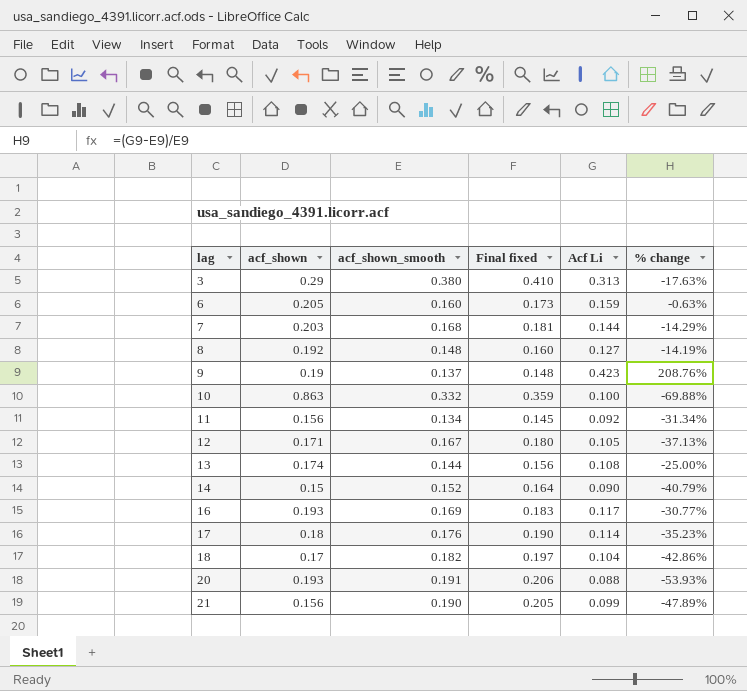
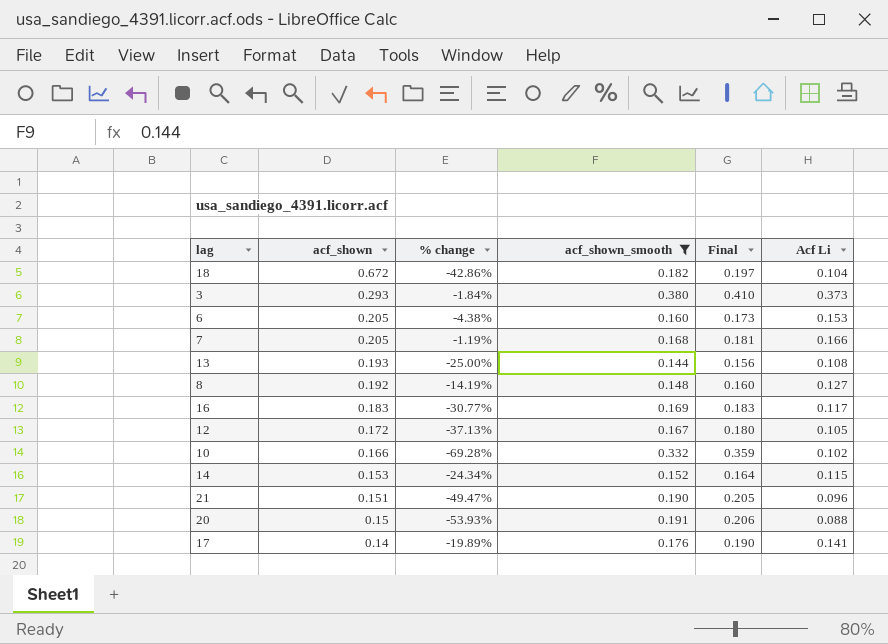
filter: none -> acf_shown_smooth >= 0.144
row order: lag ascending -> acf_shown descending
column % change | position: 6 -> 3
column name: Final fixed -> Final
18 | acf_shown: 0.17 -> 0.672
3 | acf_shown: 0.29 -> 0.293
3 | % change: -17.63% -> -1.84%
3 | Acf Li: 0.313 -> 0.373
6 | % change: -0.63% -> -4.38%
6 | Acf Li: 0.159 -> 0.153
7 | acf_shown: 0.203 -> 0.205
7 | % change: -14.29% -> -1.19%
7 | Acf Li: 0.144 -> 0.166
13 | acf_shown: 0.174 -> 0.193
16 | acf_shown: 0.193 -> 0.183
12 | acf_shown: 0.171 -> 0.172
10 | acf_shown: 0.863 -> 0.166
10 | % change: -69.88% -> -69.28%
10 | Acf Li: 0.100 -> 0.102
14 | acf_shown: 0.15 -> 0.153
14 | % change: -40.79% -> -24.34%
14 | Acf Li: 0.090 -> 0.115
21 | acf_shown: 0.156 -> 0.151
21 | % change: -47.89% -> -49.47%
21 | Acf Li: 0.099 -> 0.096
20 | acf_shown: 0.193 -> 0.15
17 | acf_shown: 0.18 -> 0.14
17 | % change: -35.23% -> -19.89%
17 | Acf Li: 0.114 -> 0.141

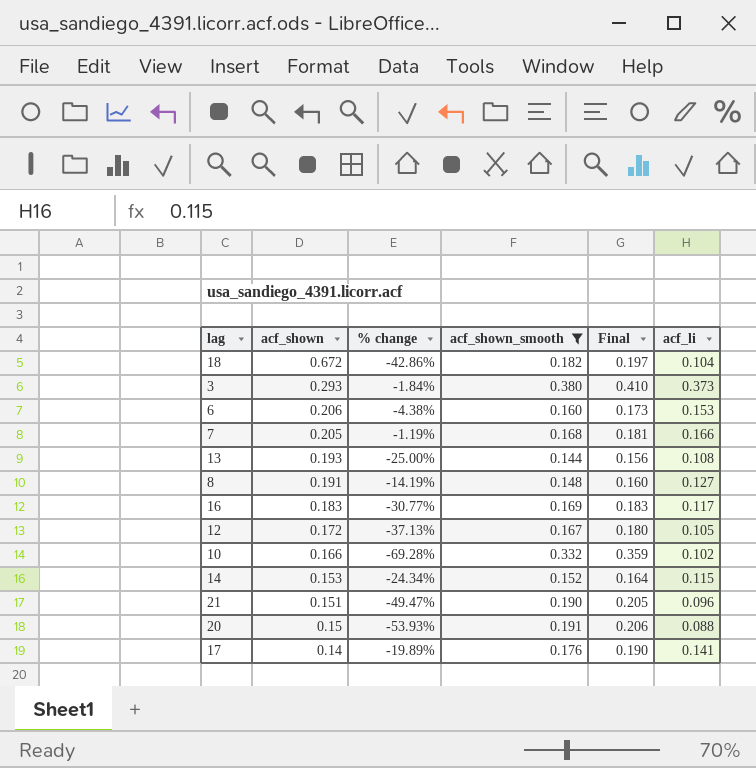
column name: Acf Li -> acf_li
6 | acf_shown: 0.205 -> 0.206
8 | acf_shown: 0.192 -> 0.191

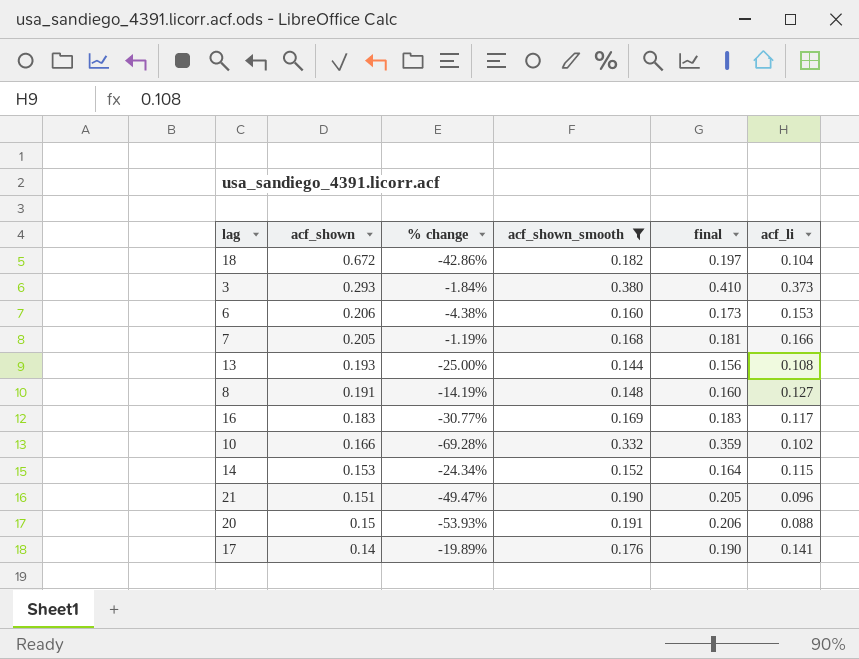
column name: Final -> final
row 12: 0.172 | -37.13% | 0.167 | 0.180 | 0.105 -> none

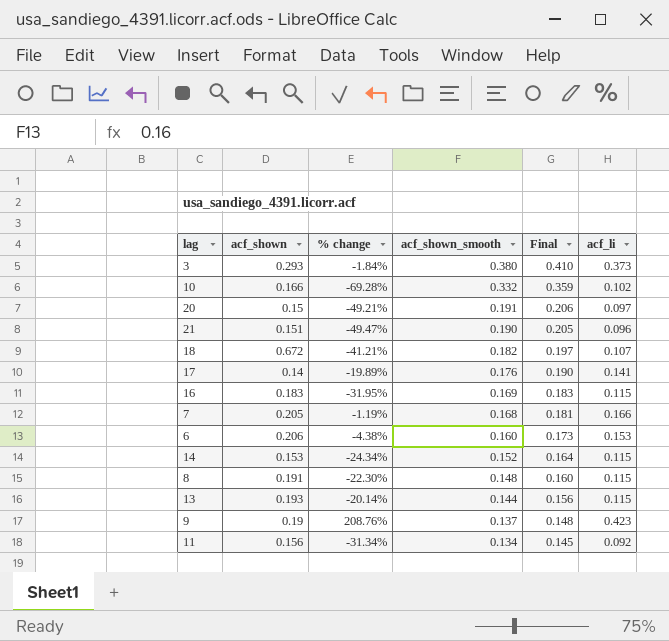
filter: acf_shown_smooth >= 0.144 -> none
row order: acf_shown descending -> acf_shown_smooth descending
column name: final -> Final
20 | % change: -53.93% -> -49.21%
20 | acf_li: 0.088 -> 0.097
18 | % change: -42.86% -> -41.21%
18 | acf_li: 0.104 -> 0.107
16 | % change: -30.77% -> -31.95%
16 | acf_li: 0.117 -> 0.115
8 | % change: -14.19% -> -22.30%
8 | acf_li: 0.127 -> 0.115
13 | % change: -25.00% -> -20.14%
13 | acf_li: 0.108 -> 0.115

